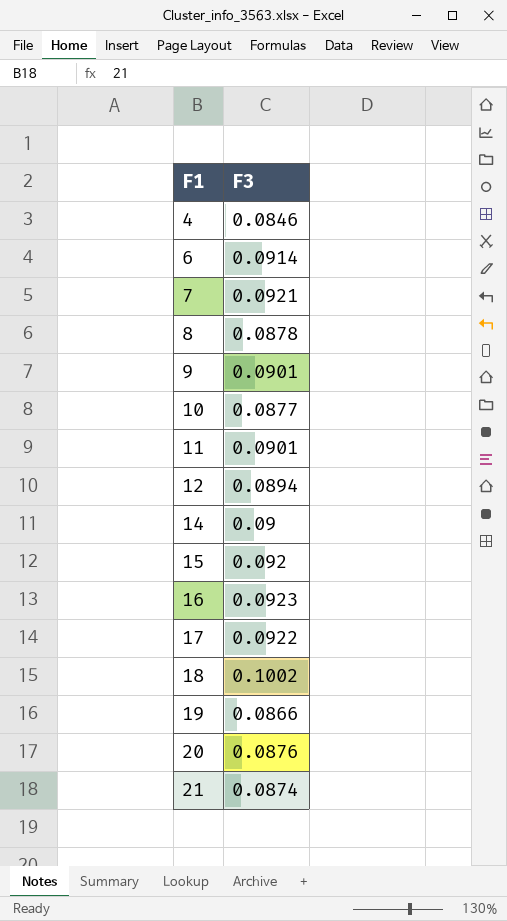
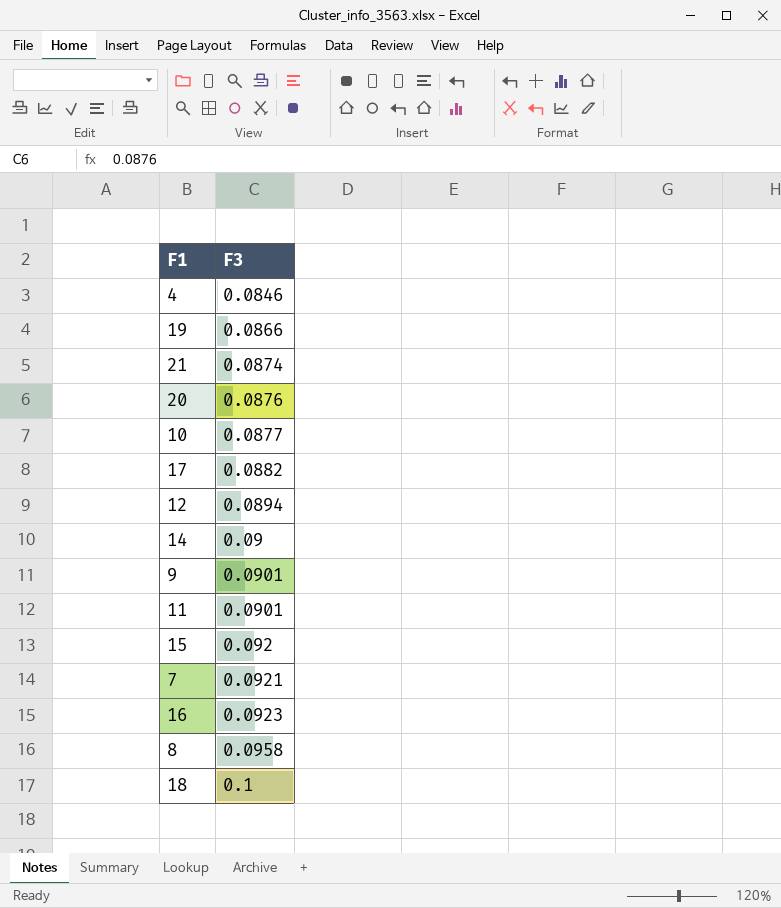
row order: F1 ascending -> F3 ascending
row 6: 0.0914 -> none
17 | F3: 0.0922 -> 0.0882
8 | F3: 0.0878 -> 0.0958
18 | F3: 0.1002 -> 0.1

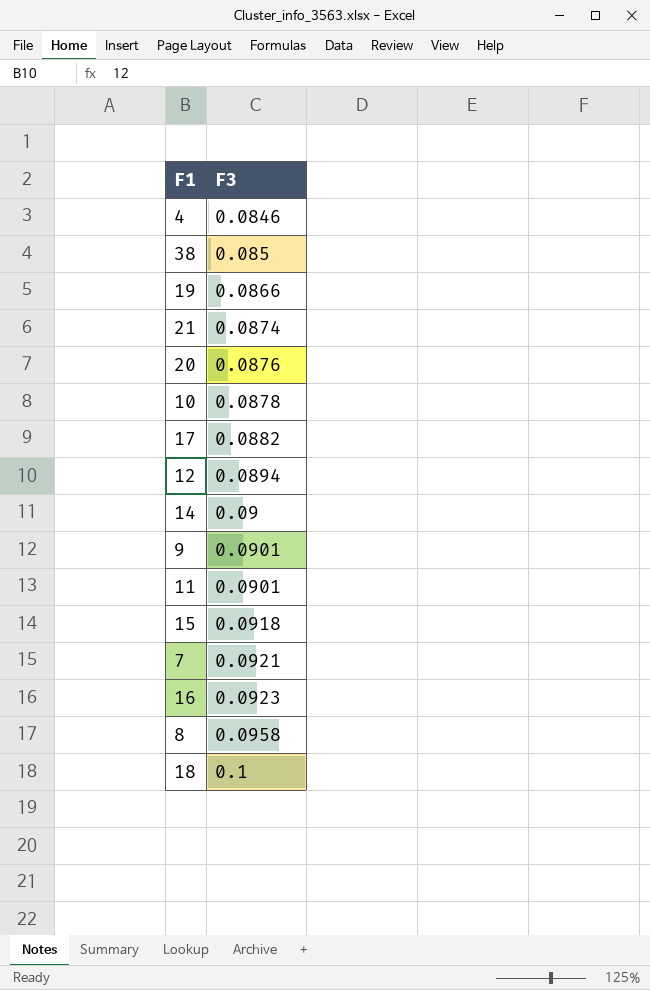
row 38: none -> 0.085
10 | F3: 0.0877 -> 0.0878
15 | F3: 0.092 -> 0.0918

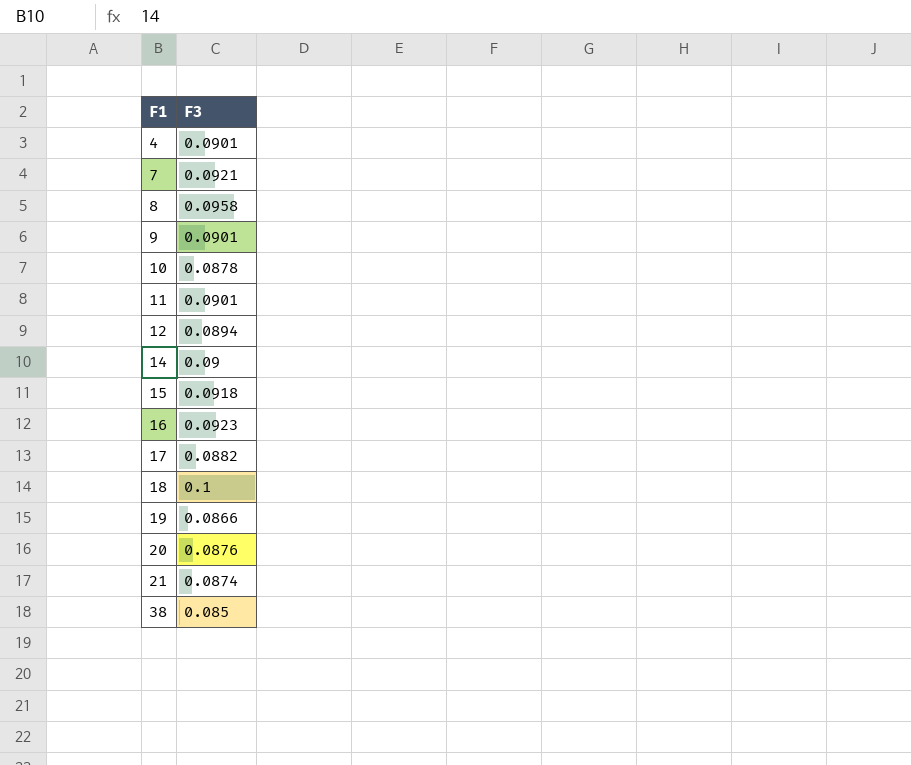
row order: F3 ascending -> F1 ascending
4 | F3: 0.0846 -> 0.0901

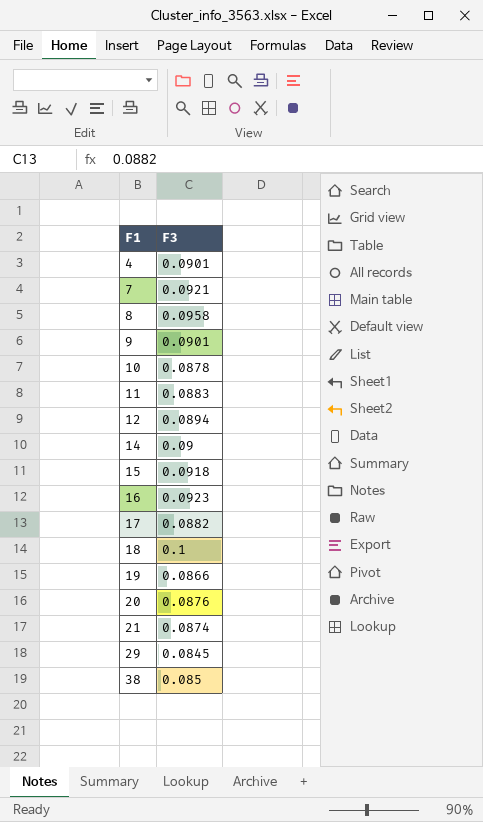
11 | F3: 0.0901 -> 0.0883
row 29: none -> 0.0845

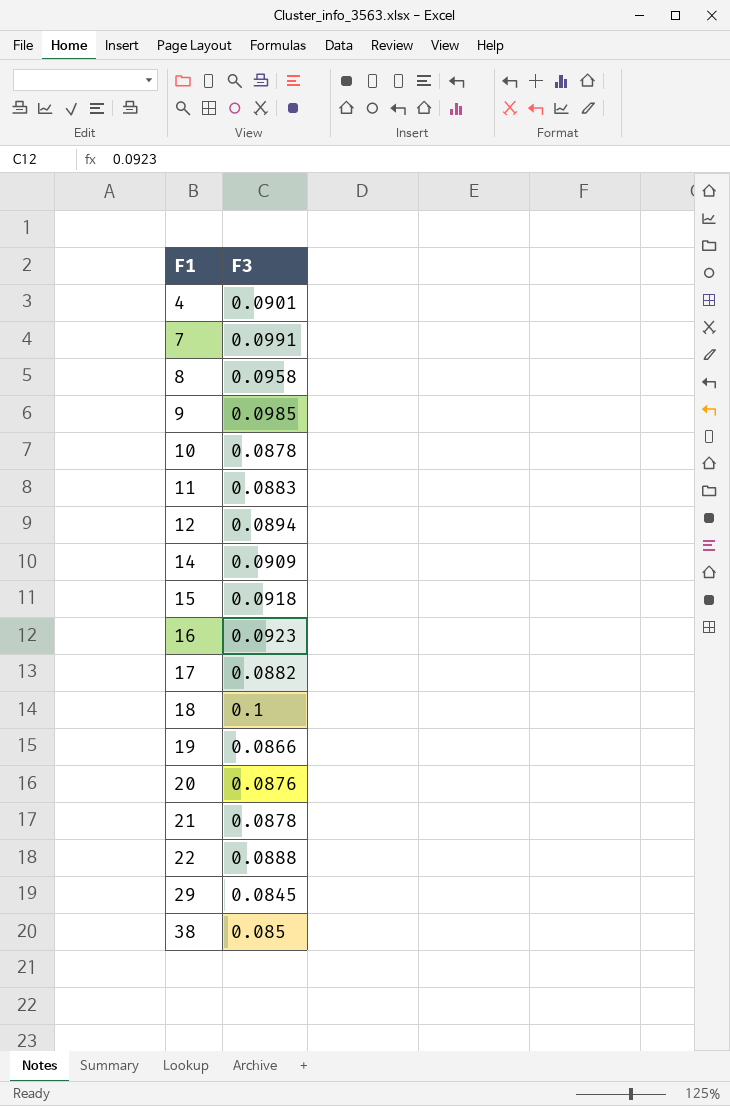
7 | F3: 0.0921 -> 0.0991
9 | F3: 0.0901 -> 0.0985
14 | F3: 0.09 -> 0.0909
21 | F3: 0.0874 -> 0.0878
row 22: none -> 0.0888

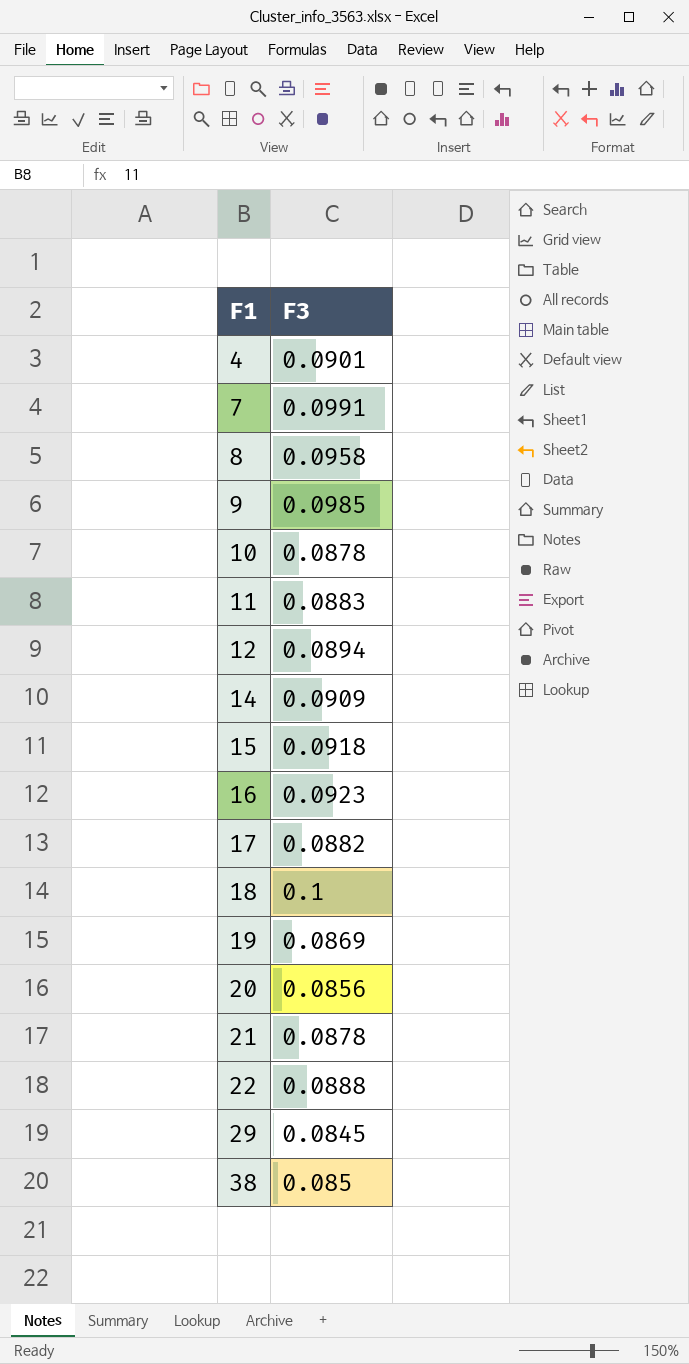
19 | F3: 0.0866 -> 0.0869
20 | F3: 0.0876 -> 0.0856

